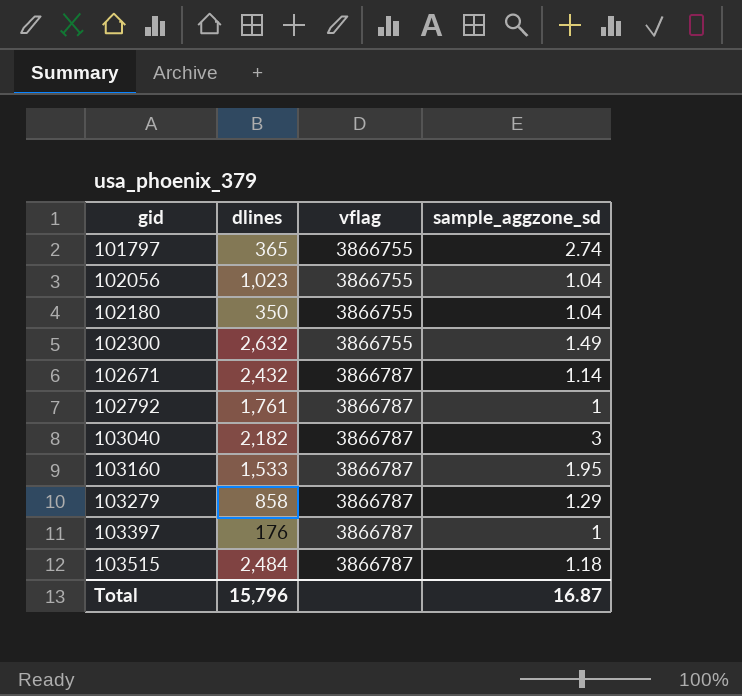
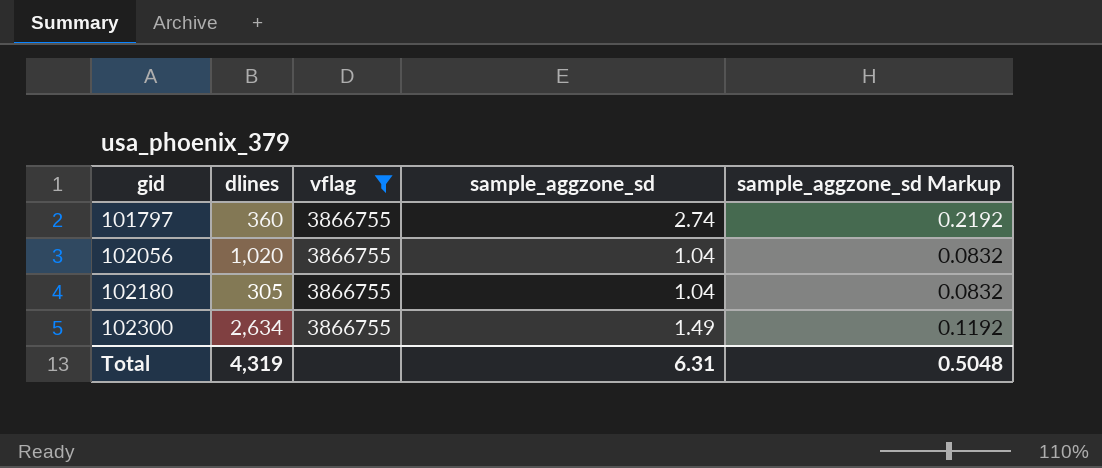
filter: none -> vflag = 3866755
column sample_aggzone_sd Markup | formula: none -> [sample_aggzone_sd] * 0.08
101797 | dlines: 365 -> 360
102056 | dlines: 1,023 -> 1,020
102180 | dlines: 350 -> 305
102300 | dlines: 2,632 -> 2,634
Total | dlines: 15,796 -> 4,319
Total | sample_aggzone_sd: 16.87 -> 6.31

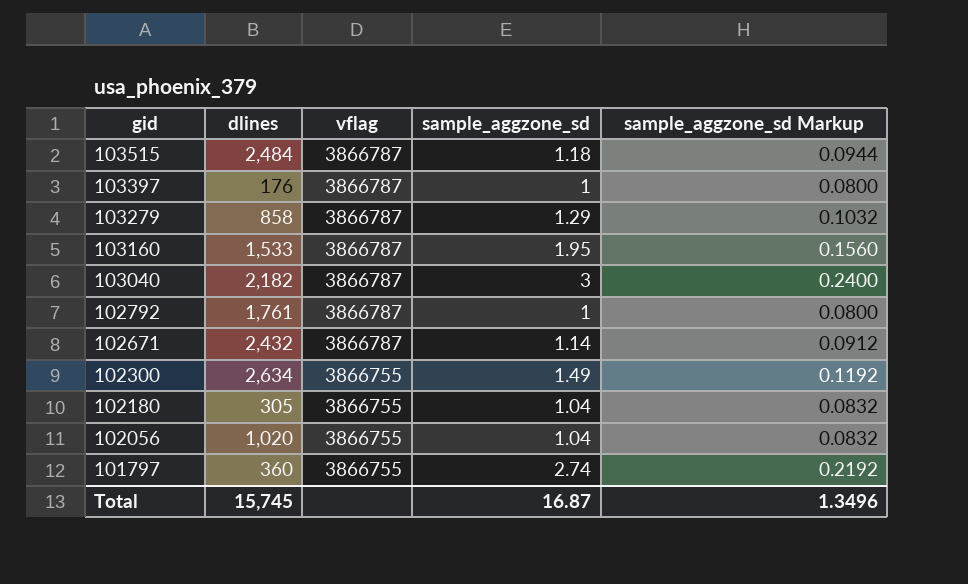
filter: vflag = 3866755 -> none
row order: gid ascending -> gid descending
Total | dlines: 4,319 -> 15,745
Total | sample_aggzone_sd: 6.31 -> 16.87
Total | sample_aggzone_sd Markup: 0.5048 -> 1.3496

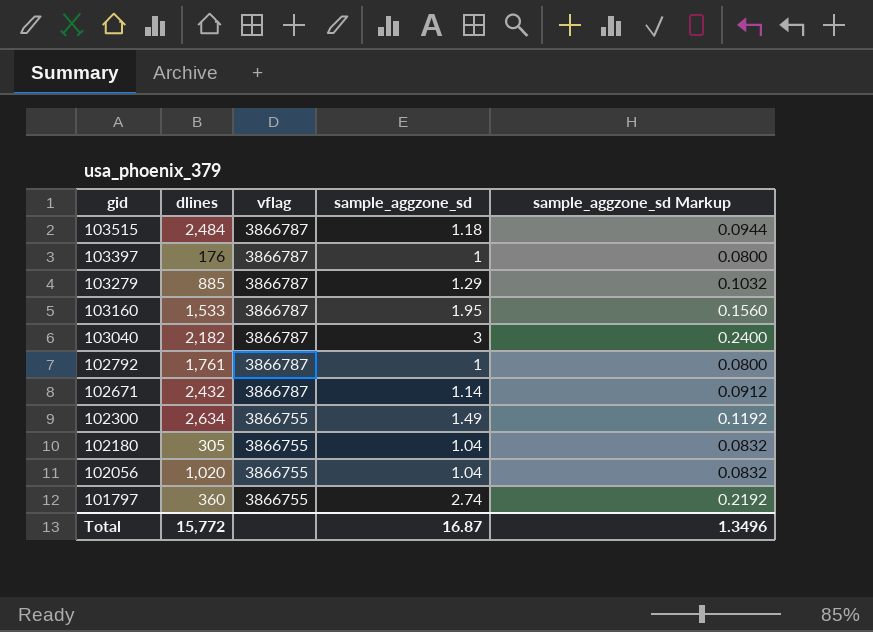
103279 | dlines: 858 -> 885
Total | dlines: 15,745 -> 15,772

